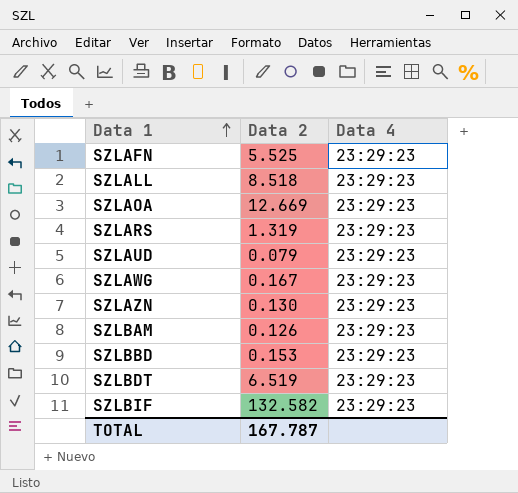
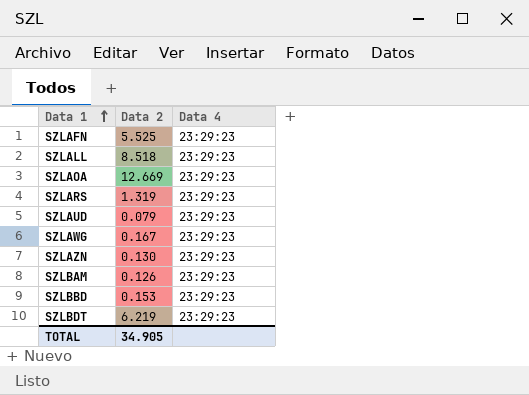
row SZLBIF: 132.582 | 23:29:23 -> none
SZLBDT | Data 2: 6.519 -> 6.219
TOTAL | Data 2: 167.787 -> 34.905

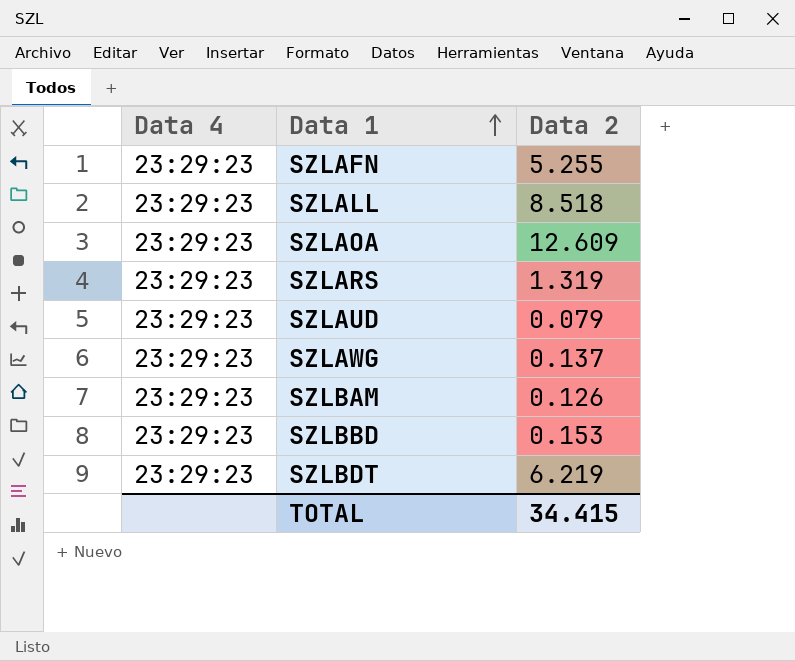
column Data 4 | position: 3 -> 1
row SZLAZN: 0.130 | 23:29:23 -> none
SZLAFN | Data 2: 5.525 -> 5.255
SZLAOA | Data 2: 12.669 -> 12.609
SZLAWG | Data 2: 0.167 -> 0.137
TOTAL | Data 2: 34.905 -> 34.415

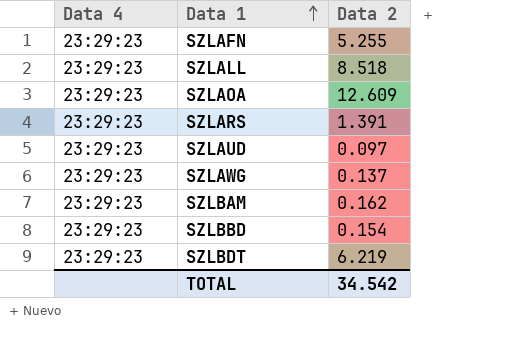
SZLARS | Data 2: 1.319 -> 1.391
SZLAUD | Data 2: 0.079 -> 0.097
SZLBAM | Data 2: 0.126 -> 0.162
SZLBBD | Data 2: 0.153 -> 0.154
TOTAL | Data 2: 34.415 -> 34.542

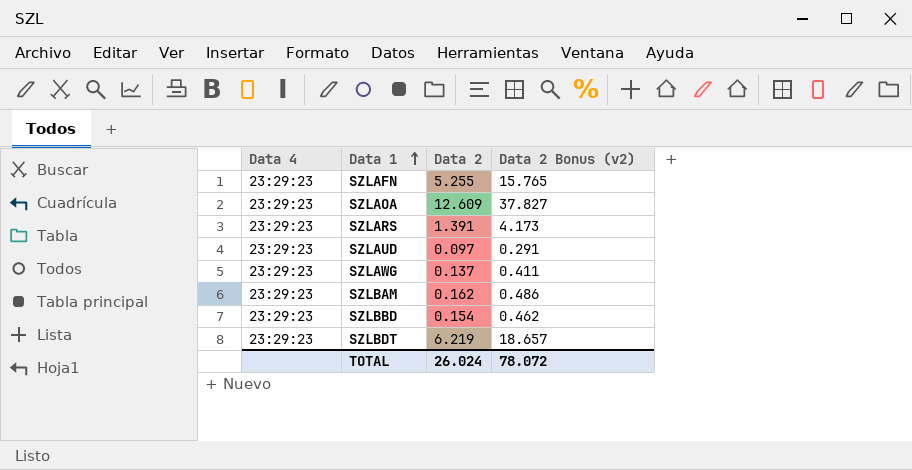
column Data 2 Bonus (v2) | formula: none -> [Data 2] * 3
row SZLALL: 23:29:23 | 8.518 -> none
TOTAL | Data 2: 34.542 -> 26.024

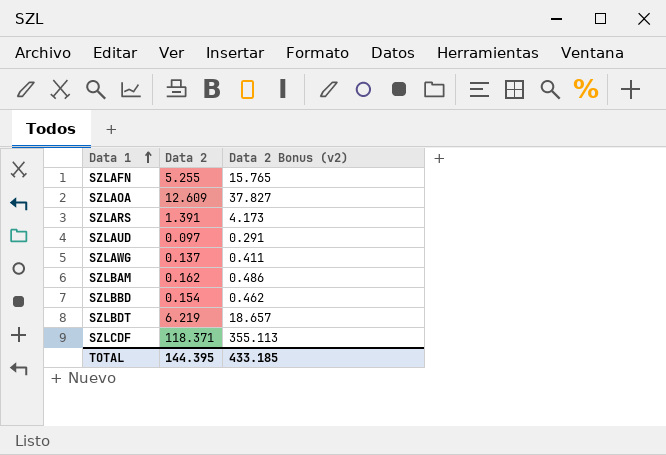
column Data 4 | position: 1 -> none
row SZLCDF: none -> 118.371 | 355.113
TOTAL | Data 2: 26.024 -> 144.395
TOTAL | Data 2 Bonus (v2): 78.072 -> 433.185

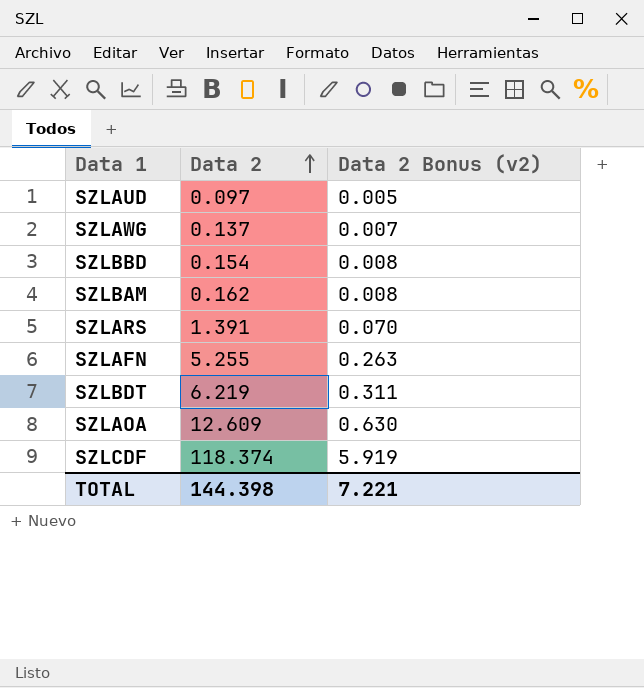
row order: Data 1 ascending -> Data 2 ascending
column Data 2 Bonus (v2) | formula: [Data 2] * 3 -> [Data 2] * 0.05
SZLCDF | Data 2: 118.371 -> 118.374
TOTAL | Data 2: 144.395 -> 144.398
TOTAL | Data 2 Bonus (v2): 433.185 -> 7.221

